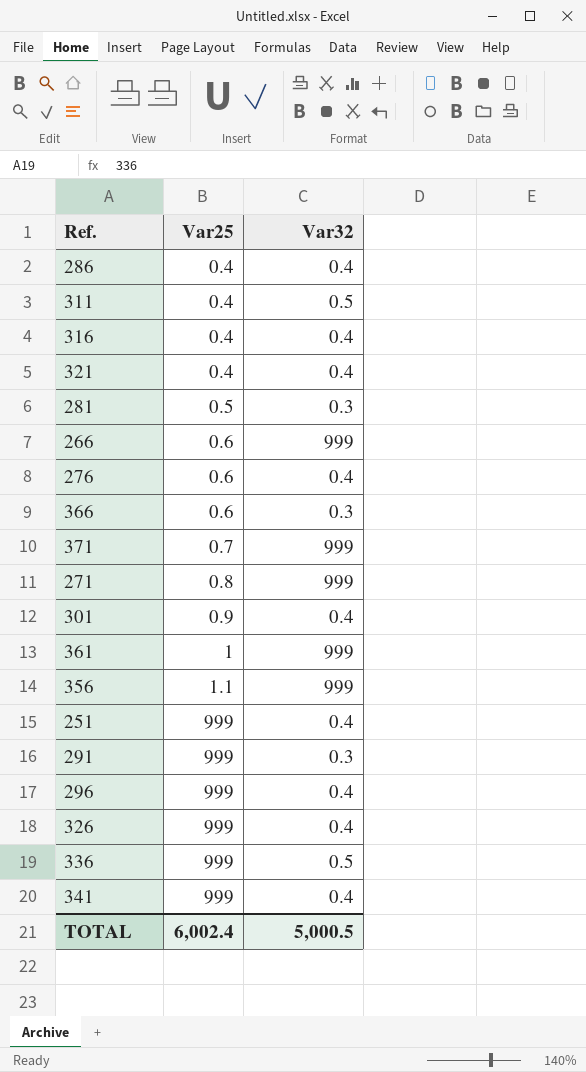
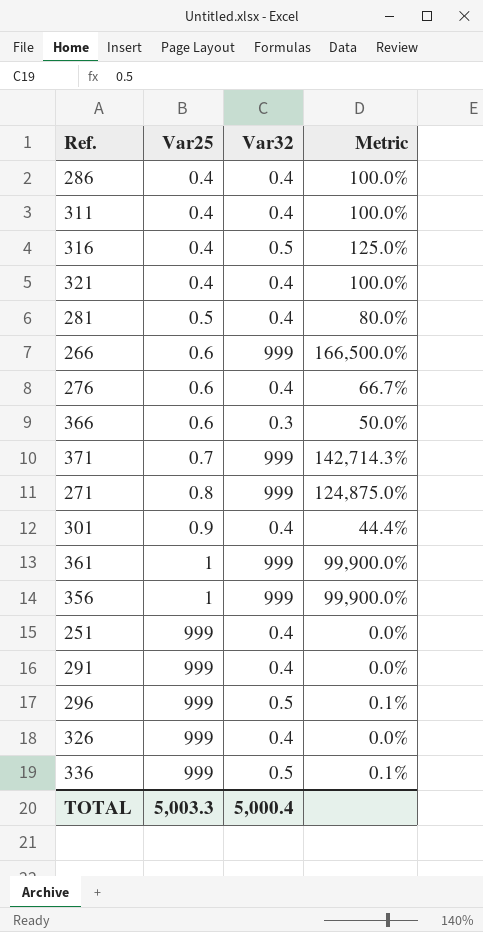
column Metric | formula: none -> [Var32] / [Var25]
row 341: 999 | 0.4 -> none
311 | Var32: 0.5 -> 0.4
316 | Var32: 0.4 -> 0.5
281 | Var32: 0.3 -> 0.4
356 | Var25: 1.1 -> 1
291 | Var32: 0.3 -> 0.4
296 | Var32: 0.4 -> 0.5
TOTAL | Var25: 6,002.4 -> 5,003.3
TOTAL | Var32: 5,000.5 -> 5,000.4

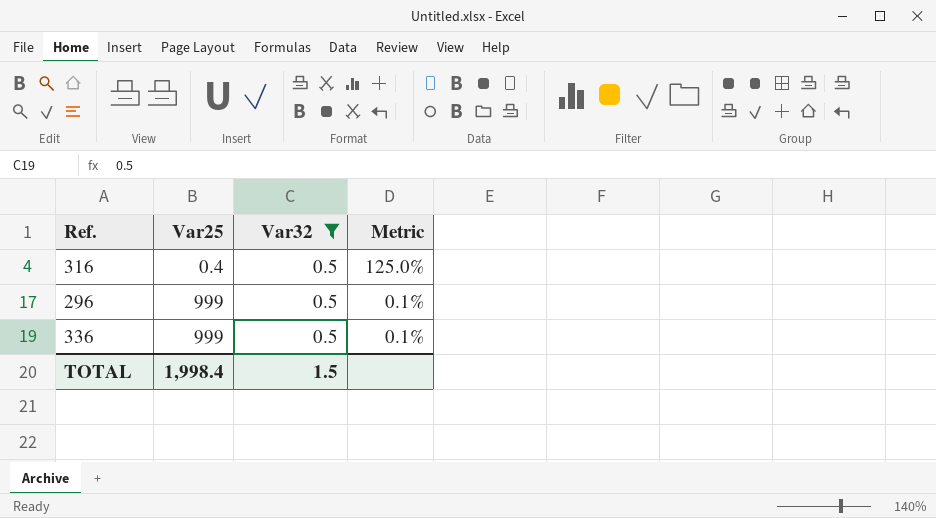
filter: none -> Var32 = 0.5
TOTAL | Var25: 5,003.3 -> 1,998.4
TOTAL | Var32: 5,000.4 -> 1.5

